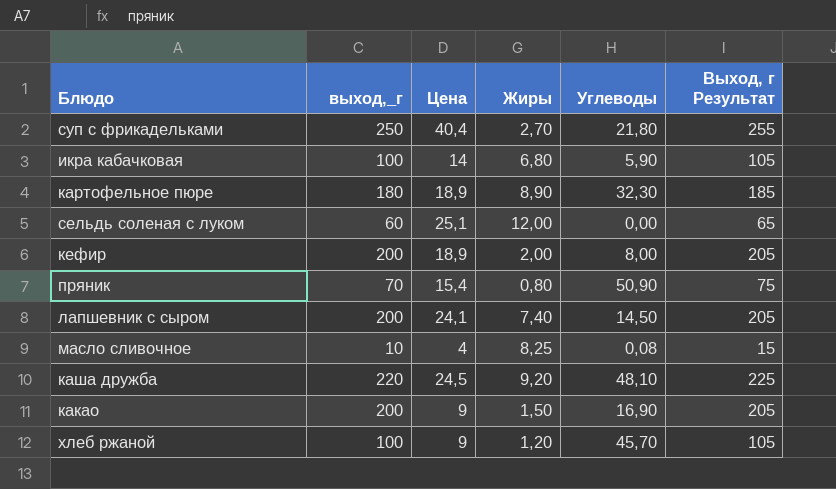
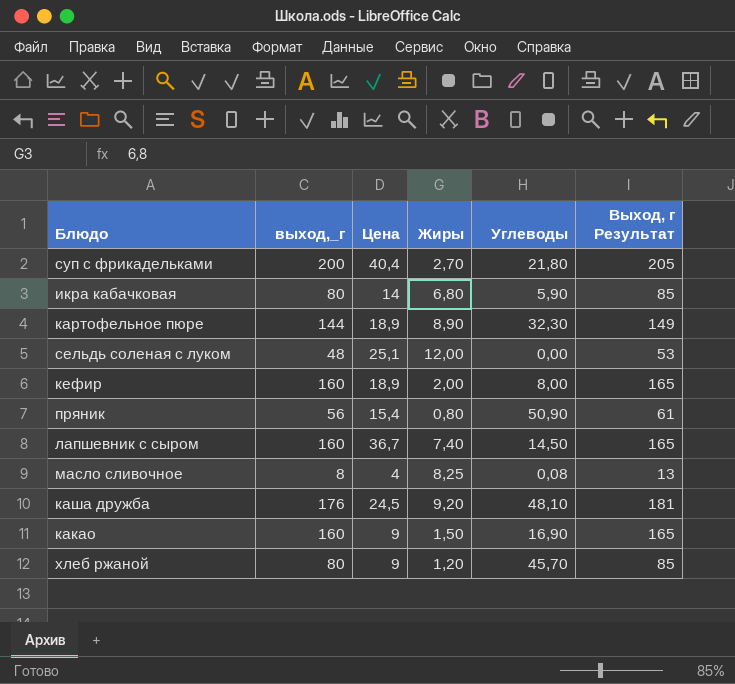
суп с фрикадельками | выход,_г: 250 -> 200
суп с фрикадельками | Выход, г Результат: 255 -> 205
икра кабачковая | выход,_г: 100 -> 80
икра кабачковая | Выход, г Результат: 105 -> 85
картофельное пюре | выход,_г: 180 -> 144
картофельное пюре | Выход, г Результат: 185 -> 149
сельдь соленая с луком | выход,_г: 60 -> 48
сельдь соленая с луком | Выход, г Результат: 65 -> 53
кефир | выход,_г: 200 -> 160
кефир | Выход, г Результат: 205 -> 165
пряник | выход,_г: 70 -> 56
пряник | Выход, г Результат: 75 -> 61
лапшевник с сыром | выход,_г: 200 -> 160
лапшевник с сыром | Цена: 24,1 -> 36,7
лапшевник с сыром | Выход, г Результат: 205 -> 165
масло сливочное | выход,_г: 10 -> 8
масло сливочное | Выход, г Результат: 15 -> 13
каша дружба | выход,_г: 220 -> 176
каша дружба | Выход, г Результат: 225 -> 181
какао | выход,_г: 200 -> 160
какао | Выход, г Результат: 205 -> 165
хлеб ржаной | выход,_г: 100 -> 80
хлеб ржаной | Выход, г Результат: 105 -> 85

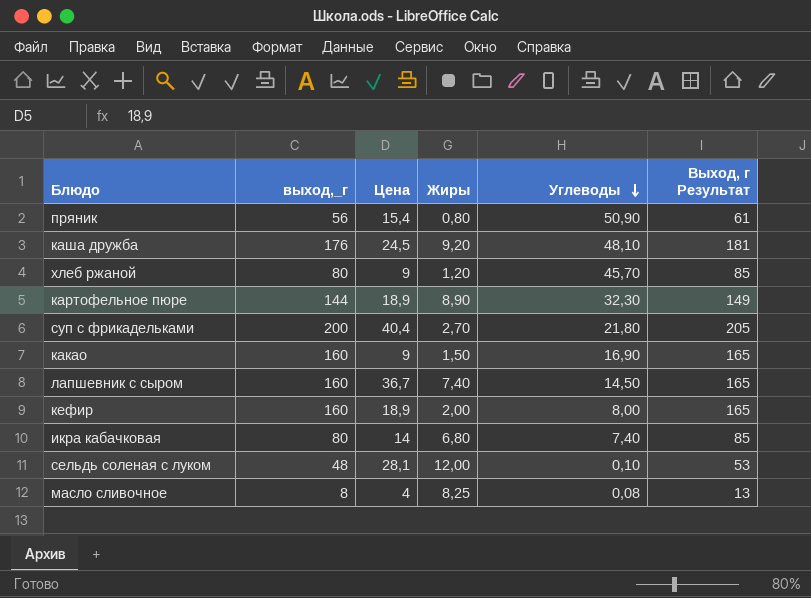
row order: none -> Углеводы descending
икра кабачковая | Углеводы: 5,90 -> 7,40
сельдь соленая с луком | Цена: 25,1 -> 28,1
сельдь соленая с луком | Углеводы: 0,00 -> 0,10

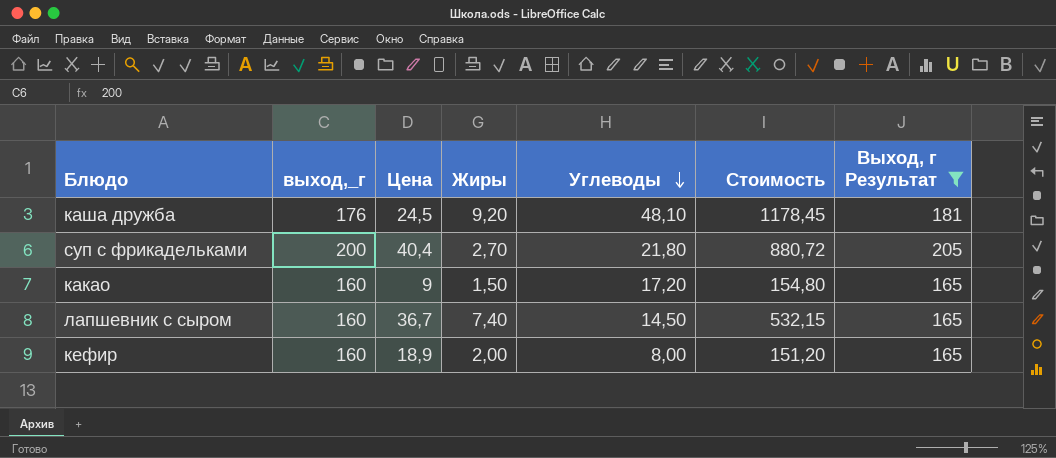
filter: none -> Выход, г Результат >= 165
column Стоимость | formula: none -> [Цена] * [Углеводы]
какао | Углеводы: 16,90 -> 17,20

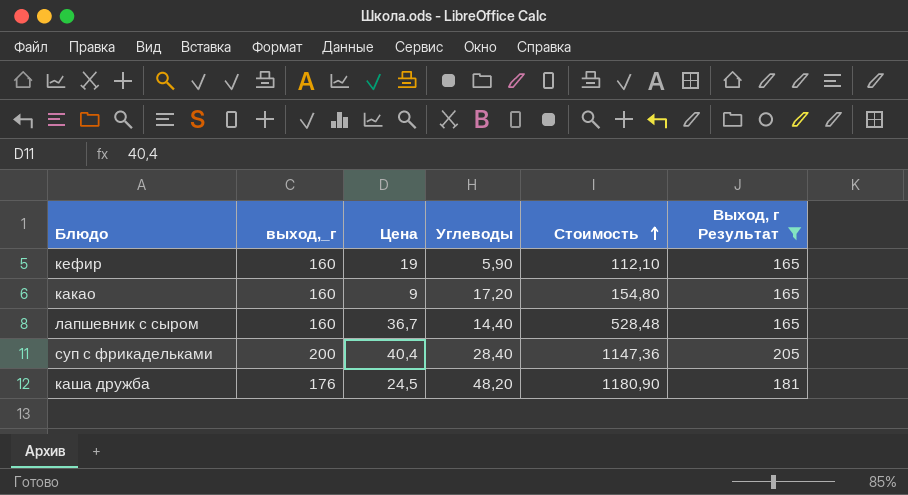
row order: Углеводы descending -> Стоимость ascending
column Жиры | position: 4 -> none
кефир | Цена: 18,9 -> 19
кефир | Углеводы: 8,00 -> 5,90
кефир | Стоимость: 151,20 -> 112,10
лапшевник с сыром | Углеводы: 14,50 -> 14,40
лапшевник с сыром | Стоимость: 532,15 -> 528,48
суп с фрикадельками | Углеводы: 21,80 -> 28,40
суп с фрикадельками | Стоимость: 880,72 -> 1147,36
каша дружба | Углеводы: 48,10 -> 48,20
каша дружба | Стоимость: 1178,45 -> 1180,90

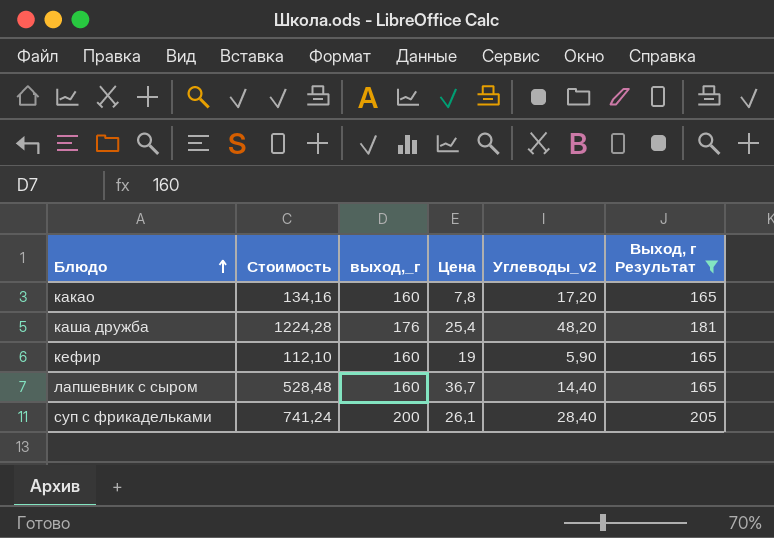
row order: Стоимость ascending -> Блюдо ascending
column Стоимость | position: 5 -> 2
column name: Углеводы -> Углеводы_v2
какао | Стоимость: 154,80 -> 134,16
какао | Цена: 9 -> 7,8
каша дружба | Стоимость: 1180,90 -> 1224,28
каша дружба | Цена: 24,5 -> 25,4
суп с фрикадельками | Стоимость: 1147,36 -> 741,24
суп с фрикадельками | Цена: 40,4 -> 26,1

